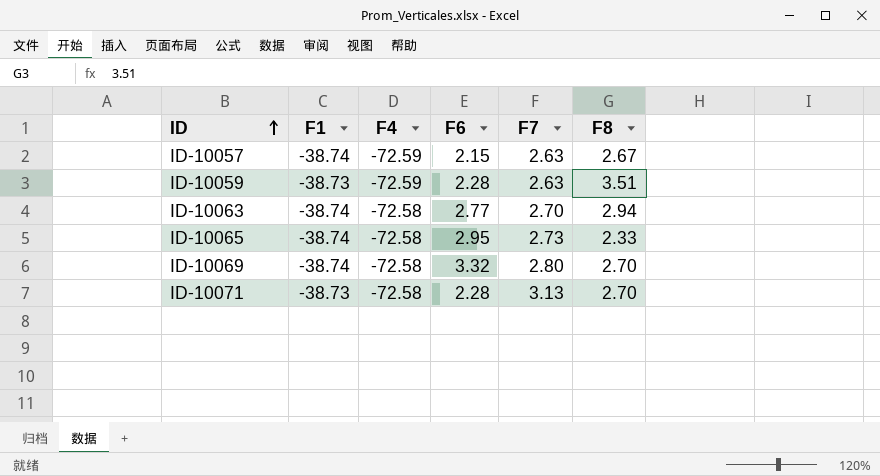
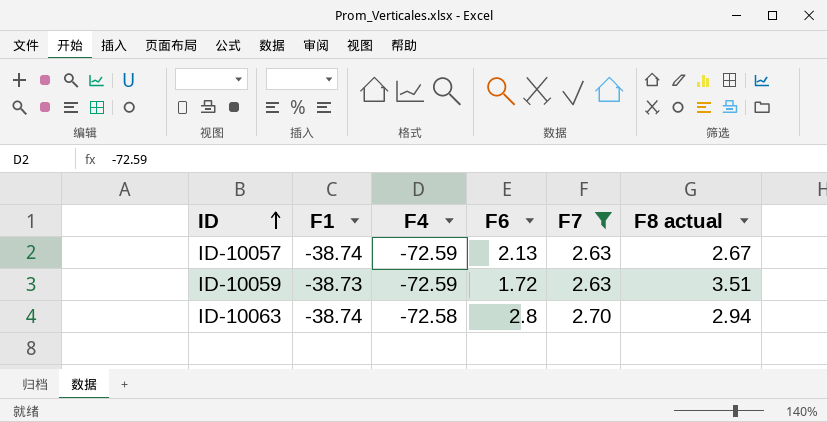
filter: none -> F7 <= 2.70
column name: F8 -> F8 actual
ID-10057 | F6: 2.15 -> 2.13
ID-10059 | F6: 2.28 -> 1.72
ID-10063 | F6: 2.77 -> 2.8

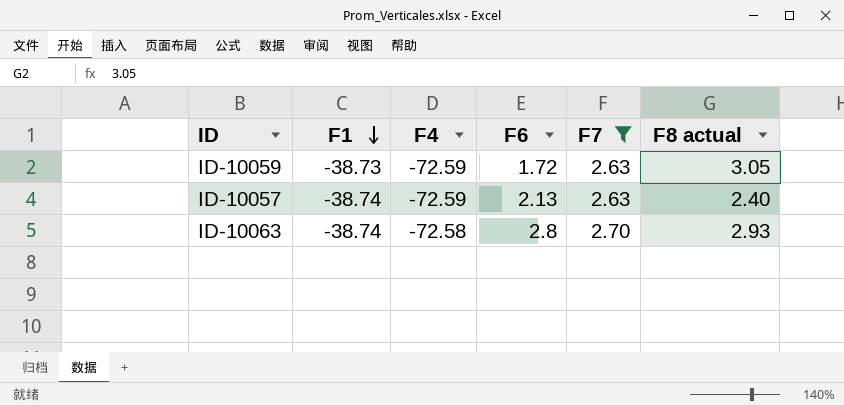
row order: ID ascending -> F1 descending
ID-10059 | F8 actual: 3.51 -> 3.05
ID-10057 | F8 actual: 2.67 -> 2.40
ID-10063 | F8 actual: 2.94 -> 2.93

